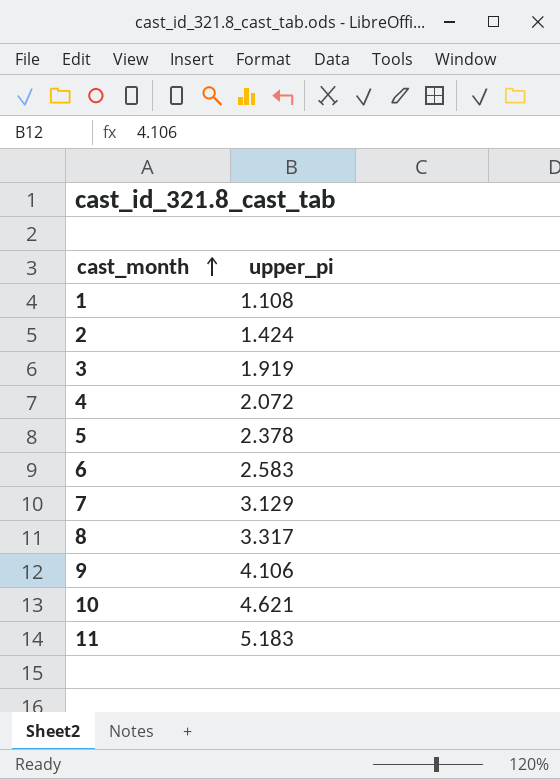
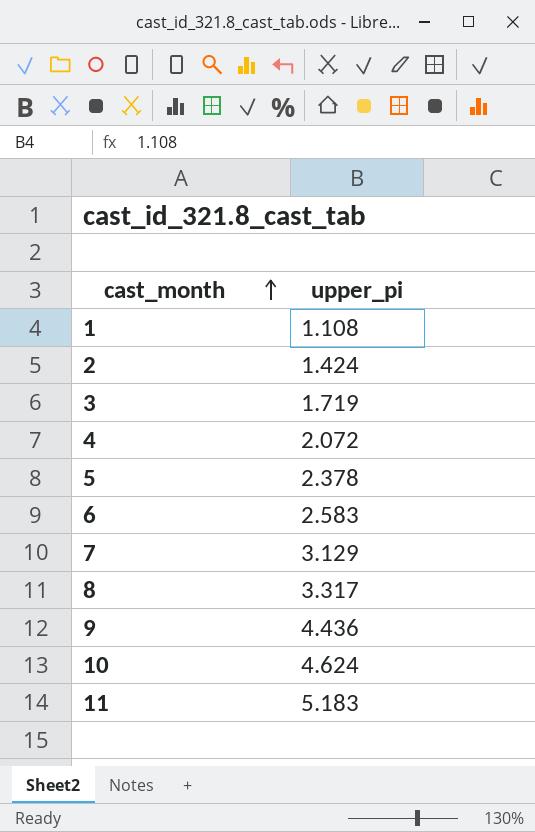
3 | upper_pi: 1.919 -> 1.719
9 | upper_pi: 4.106 -> 4.436
10 | upper_pi: 4.621 -> 4.624

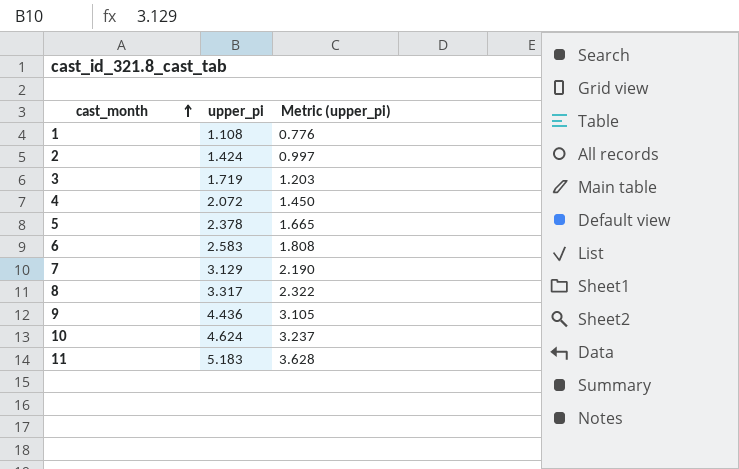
column Metric (upper_pi) | formula: none -> [upper_pi] * 0.7

